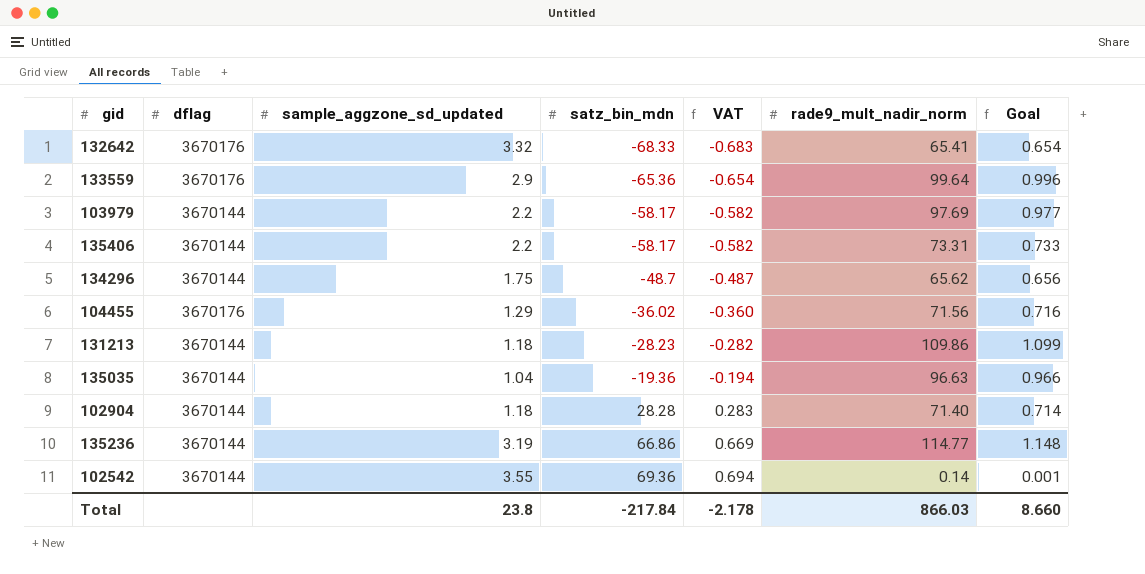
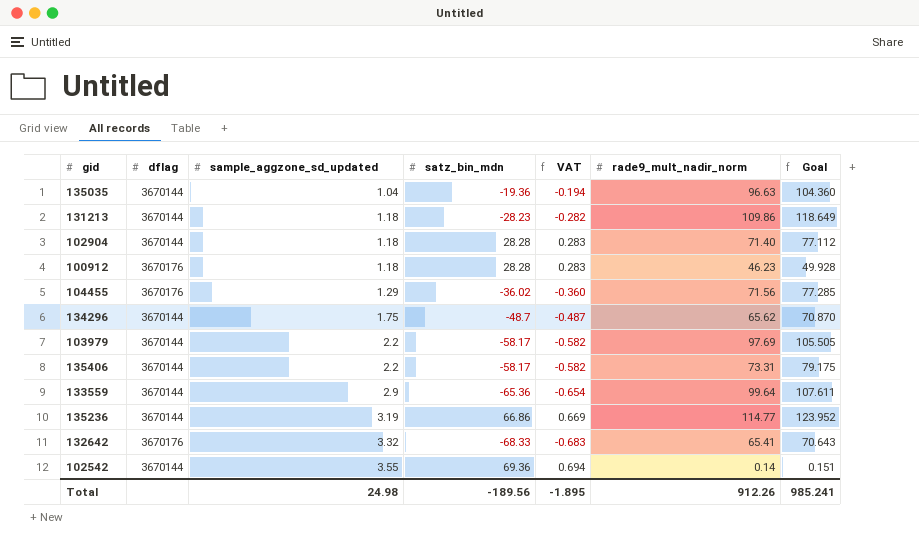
row order: satz_bin_mdn ascending -> sample_aggzone_sd_updated ascending
column Goal | formula: [rade9_mult_nadir_norm] * 0.01 -> [rade9_mult_nadir_norm] * 1.08
row 100912: none -> 3670176 | 1.18 | 28.28 | 0.283 | 46.23 | 49.928
133559 | dflag: 3670176 -> 3670144
Total | sample_aggzone_sd_updated: 23.8 -> 24.98
Total | satz_bin_mdn: -217.84 -> -189.56
Total | VAT: -2.178 -> -1.895
Total | rade9_mult_nadir_norm: 866.03 -> 912.26
Total | Goal: 8.660 -> 985.241

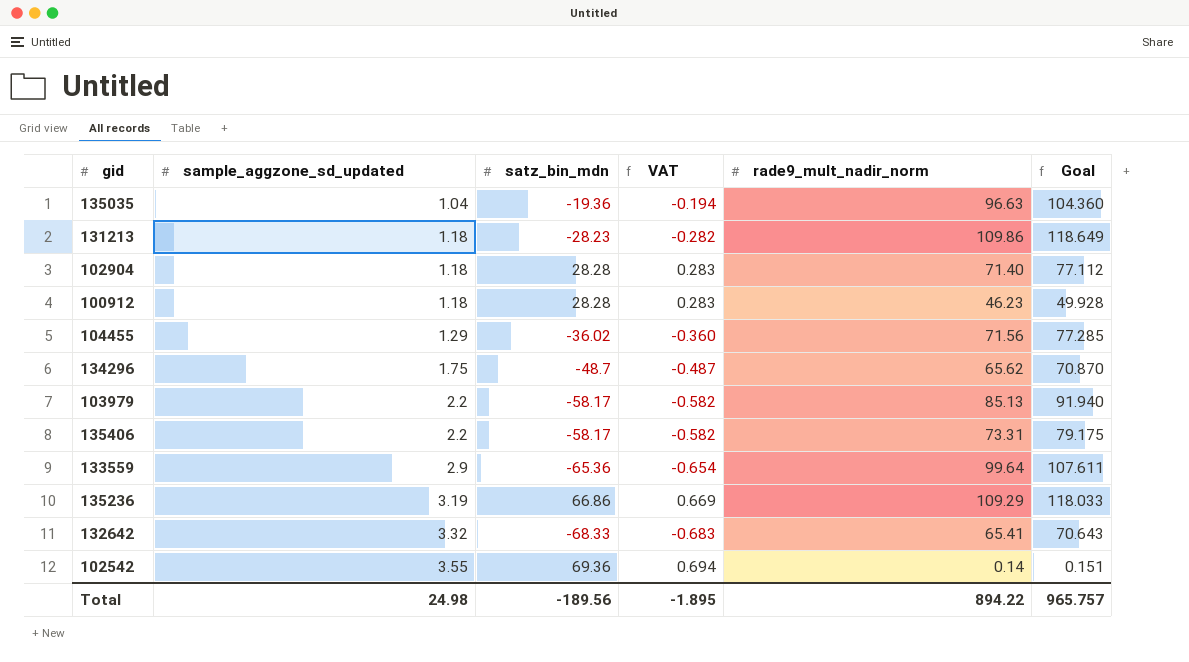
column dflag | position: 2 -> none
103979 | rade9_mult_nadir_norm: 97.69 -> 85.13
103979 | Goal: 105.505 -> 91.940
135236 | rade9_mult_nadir_norm: 114.77 -> 109.29
135236 | Goal: 123.952 -> 118.033
Total | rade9_mult_nadir_norm: 912.26 -> 894.22
Total | Goal: 985.241 -> 965.757

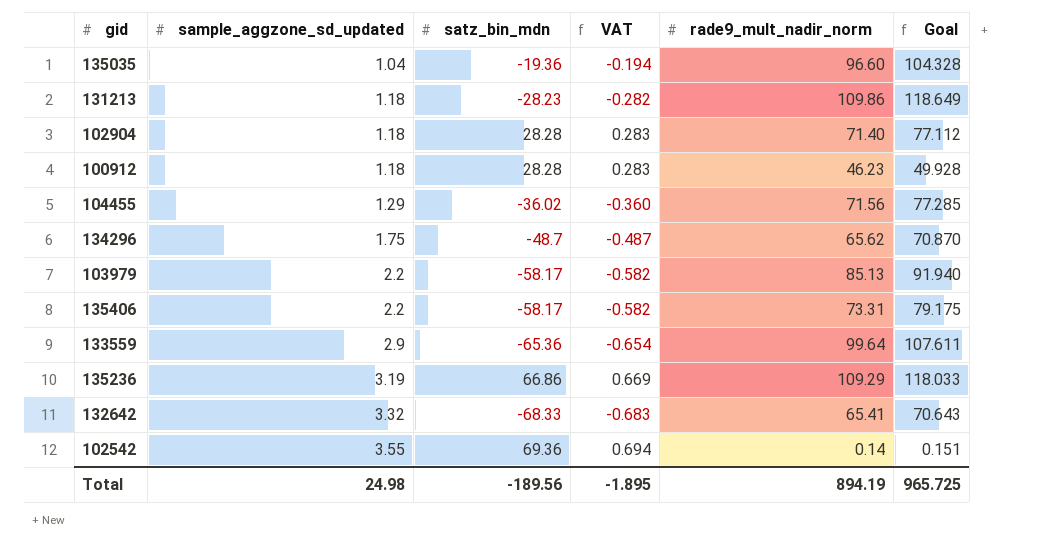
135035 | rade9_mult_nadir_norm: 96.63 -> 96.60
135035 | Goal: 104.360 -> 104.328
Total | rade9_mult_nadir_norm: 894.22 -> 894.19
Total | Goal: 965.757 -> 965.725

